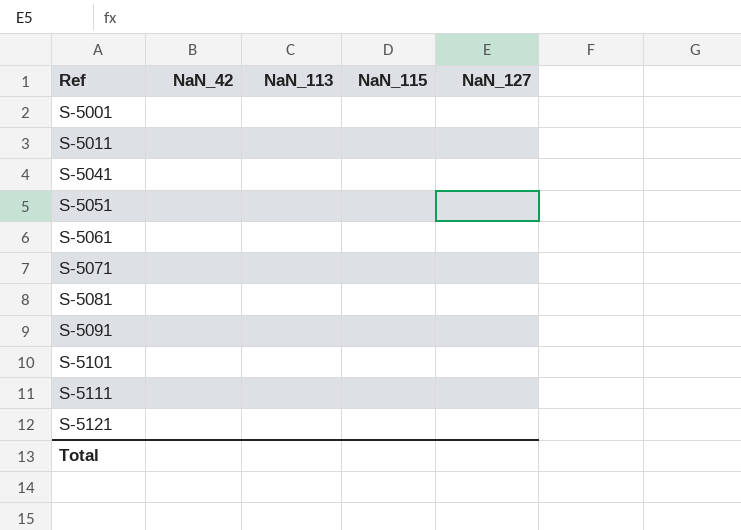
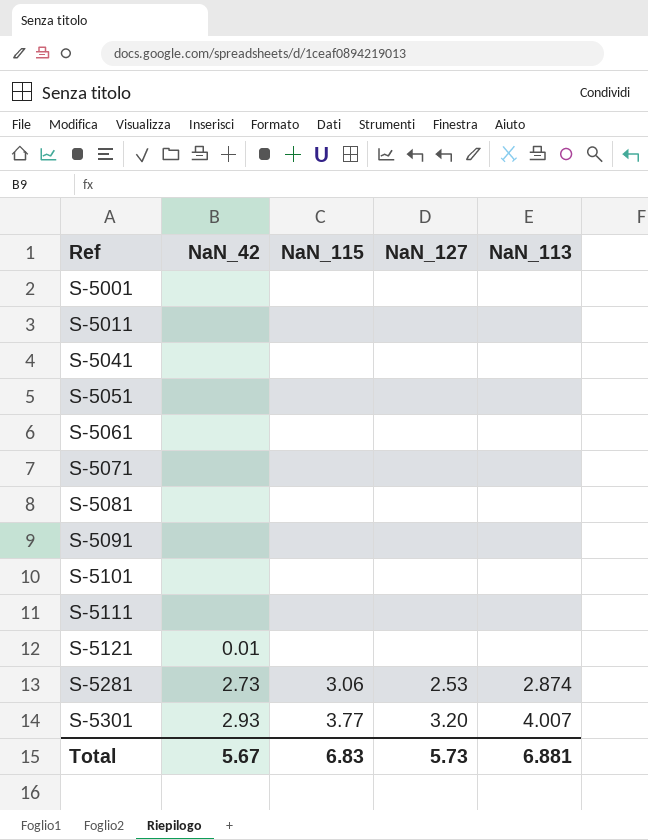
column NaN_113 | position: 3 -> 5
S-5121 | NaN_42: none -> 0.01
row S-5281: none -> 2.73 | 3.06 | 2.53 | 2.874
row S-5301: none -> 2.93 | 3.77 | 3.20 | 4.007
Total | NaN_42: none -> 5.67
Total | NaN_115: none -> 6.83
Total | NaN_127: none -> 5.73
Total | NaN_113: none -> 6.881

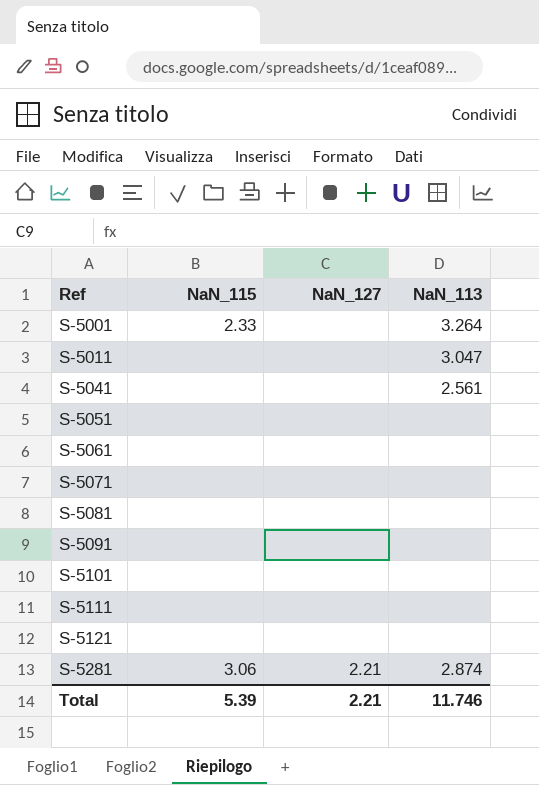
column NaN_42 | position: 2 -> none
row S-5301: 2.93 | 3.77 | 3.20 | 4.007 -> none
S-5001 | NaN_115: none -> 2.33
S-5001 | NaN_113: none -> 3.264
S-5011 | NaN_113: none -> 3.047
S-5041 | NaN_113: none -> 2.561
S-5281 | NaN_127: 2.53 -> 2.21
Total | NaN_115: 6.83 -> 5.39
Total | NaN_127: 5.73 -> 2.21
Total | NaN_113: 6.881 -> 11.746

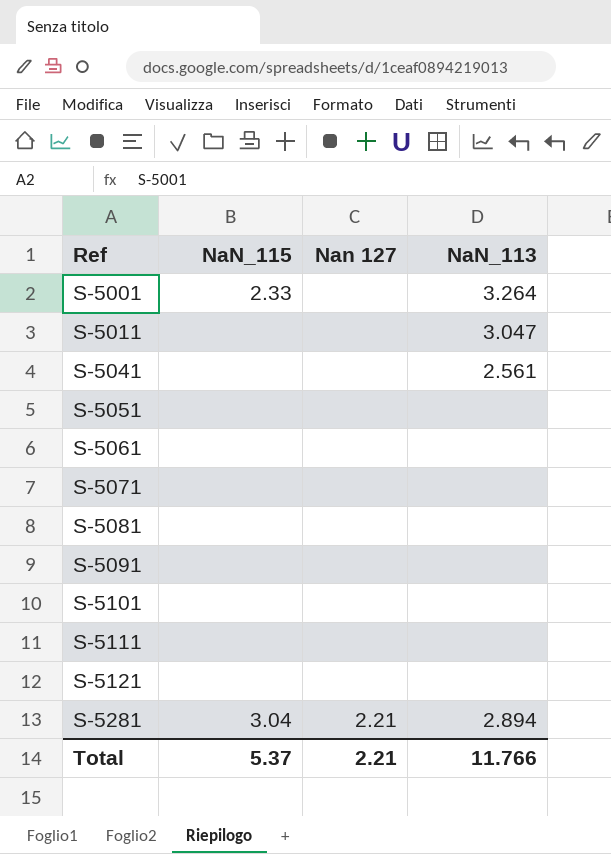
column name: NaN_127 -> Nan 127
S-5281 | NaN_115: 3.06 -> 3.04
S-5281 | NaN_113: 2.874 -> 2.894
Total | NaN_115: 5.39 -> 5.37
Total | NaN_113: 11.746 -> 11.766

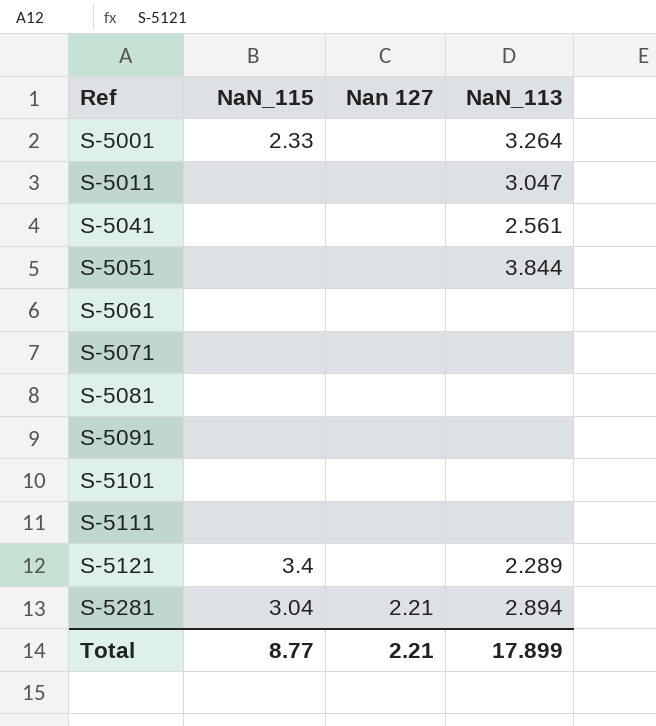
S-5051 | NaN_113: none -> 3.844
S-5121 | NaN_115: none -> 3.4
S-5121 | NaN_113: none -> 2.289
Total | NaN_115: 5.37 -> 8.77
Total | NaN_113: 11.766 -> 17.899

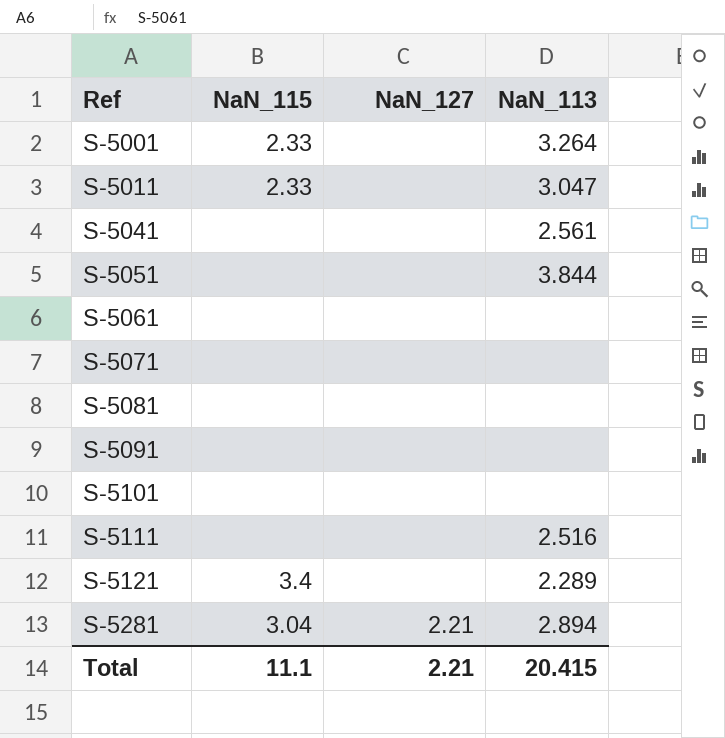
column name: Nan 127 -> NaN_127
S-5011 | NaN_115: none -> 2.33
S-5111 | NaN_113: none -> 2.516
Total | NaN_115: 8.77 -> 11.1
Total | NaN_113: 17.899 -> 20.415

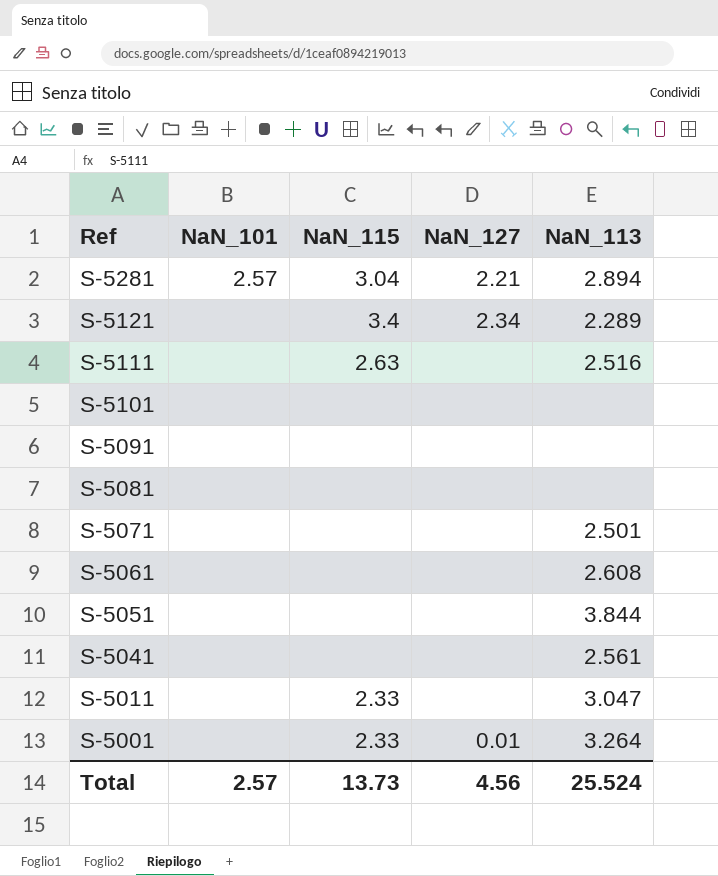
row order: Ref ascending -> Ref descending
column NaN_101 | position: none -> 2
S-5121 | NaN_127: none -> 2.34
S-5111 | NaN_115: none -> 2.63
S-5071 | NaN_113: none -> 2.501
S-5061 | NaN_113: none -> 2.608
S-5001 | NaN_127: none -> 0.01
Total | NaN_115: 11.1 -> 13.73
Total | NaN_127: 2.21 -> 4.56
Total | NaN_113: 20.415 -> 25.524

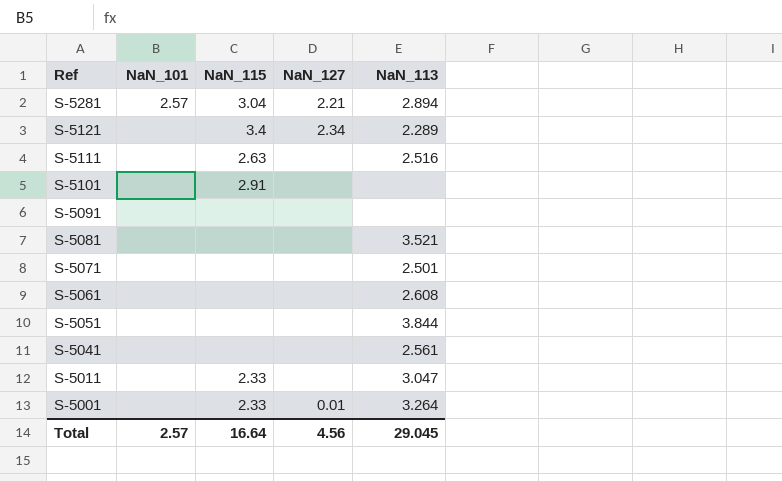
S-5101 | NaN_115: none -> 2.91
S-5081 | NaN_113: none -> 3.521
Total | NaN_115: 13.73 -> 16.64
Total | NaN_113: 25.524 -> 29.045

